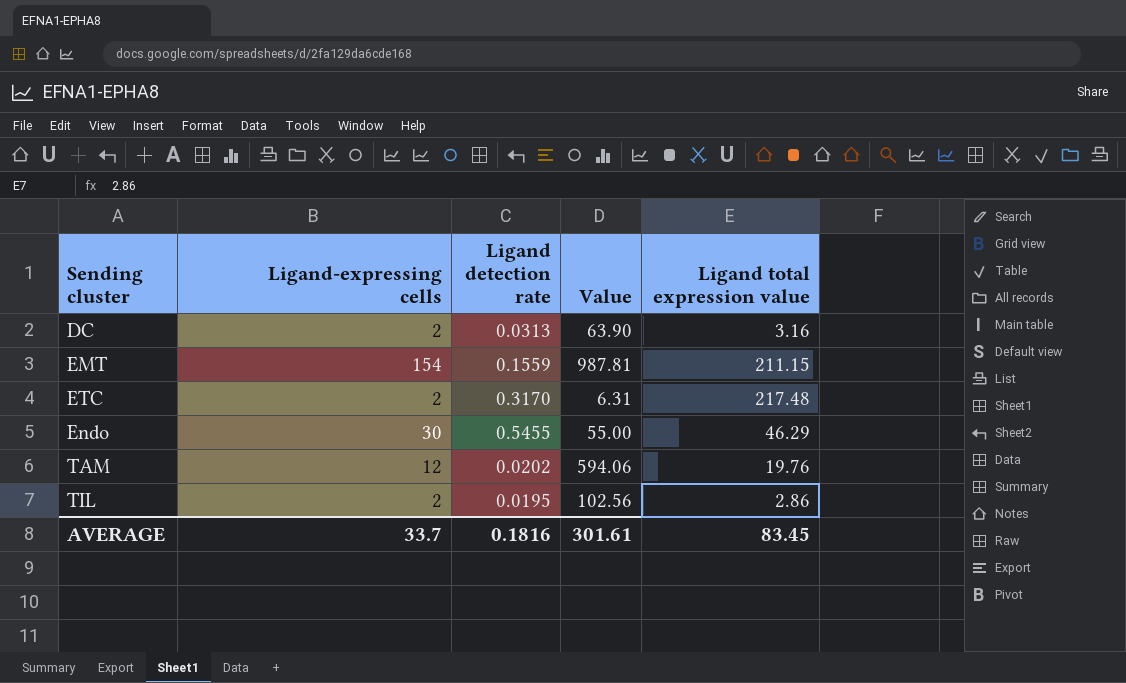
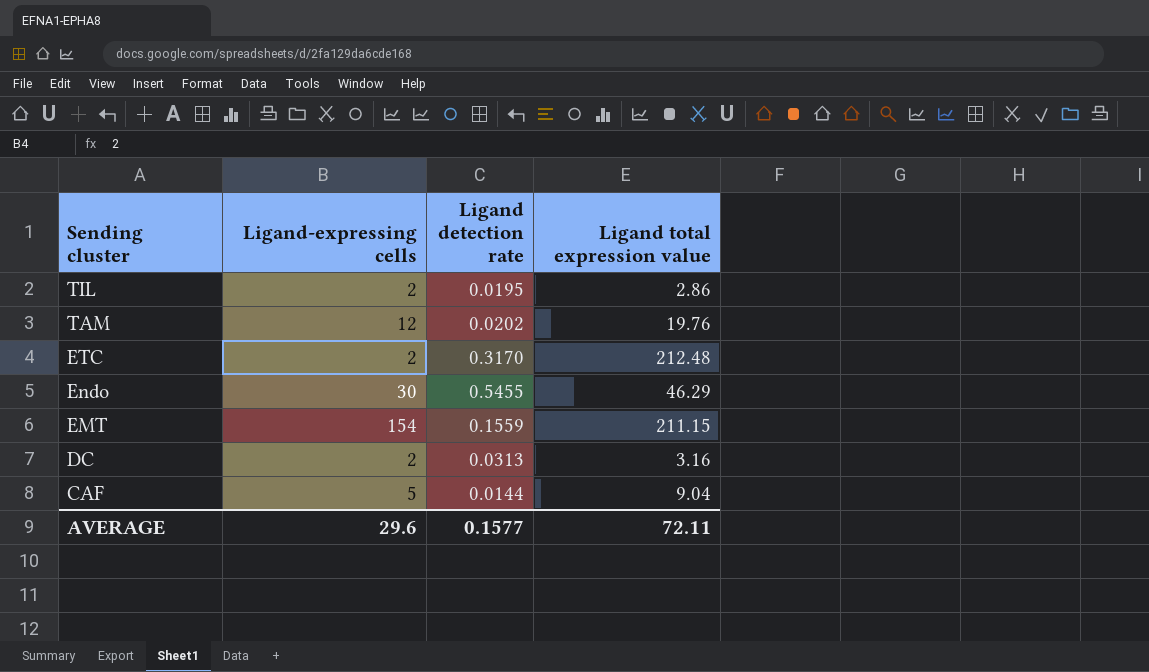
row order: none -> Sending cluster descending
column Value | formula: [Ligand-expressing cells] / [Ligand detection rate] -> none
ETC | Ligand total expression value: 217.48 -> 212.48
row CAF: none -> 5 | 0.0144 | 9.04
AVERAGE | Ligand-expressing cells: 33.7 -> 29.6
AVERAGE | Ligand detection rate: 0.1816 -> 0.1577
AVERAGE | Ligand total expression value: 83.45 -> 72.11

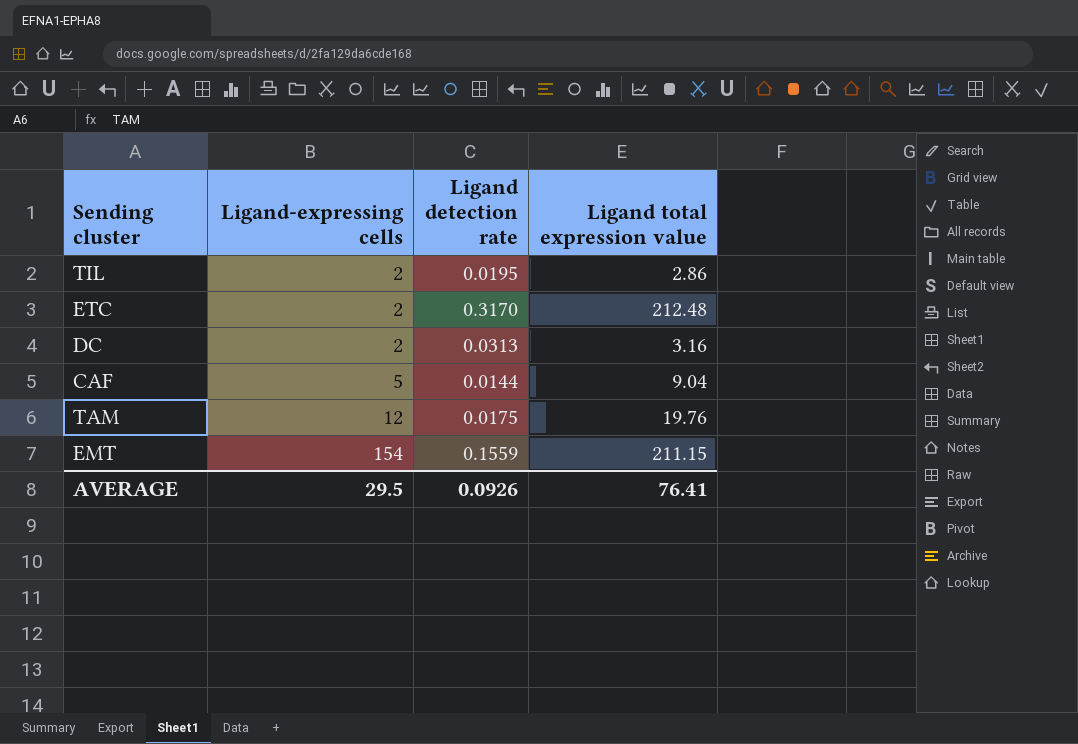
row order: Sending cluster descending -> Ligand-expressing cells ascending
row Endo: 30 | 0.5455 | 46.29 -> none
TAM | Ligand detection rate: 0.0202 -> 0.0175
AVERAGE | Ligand-expressing cells: 29.6 -> 29.5
AVERAGE | Ligand detection rate: 0.1577 -> 0.0926
AVERAGE | Ligand total expression value: 72.11 -> 76.41

